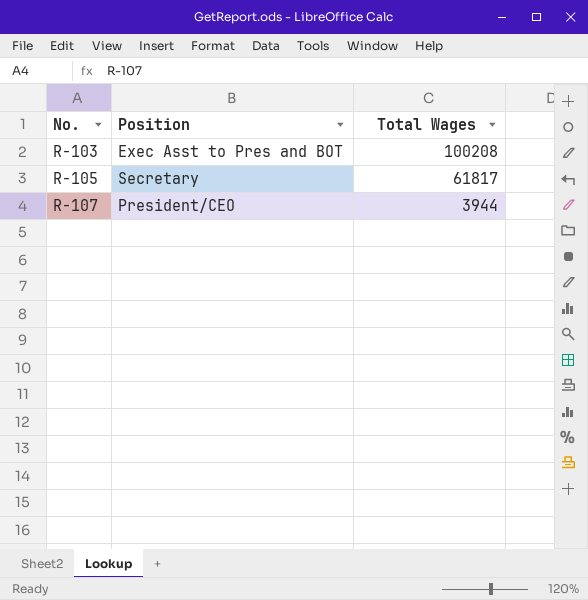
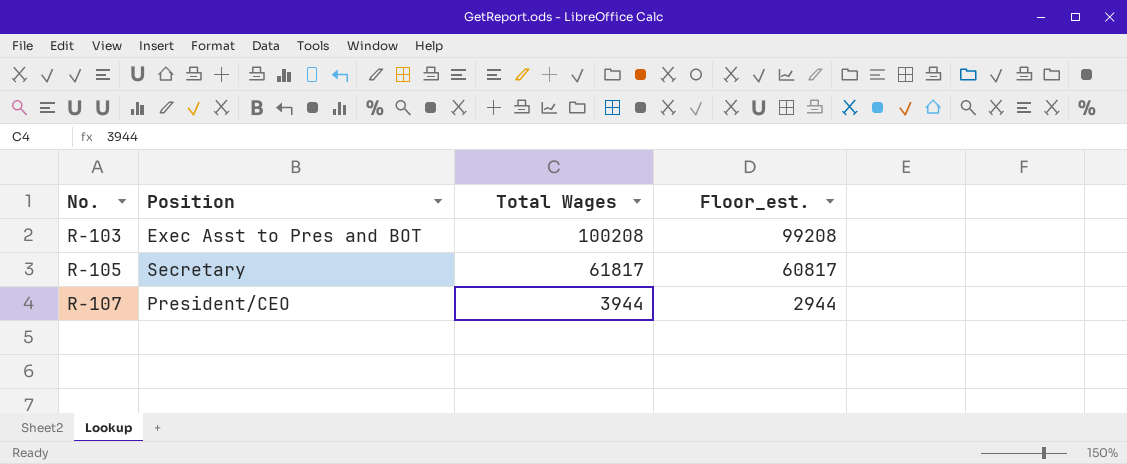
column Floor_est. | formula: none -> [Total Wages] - 1000

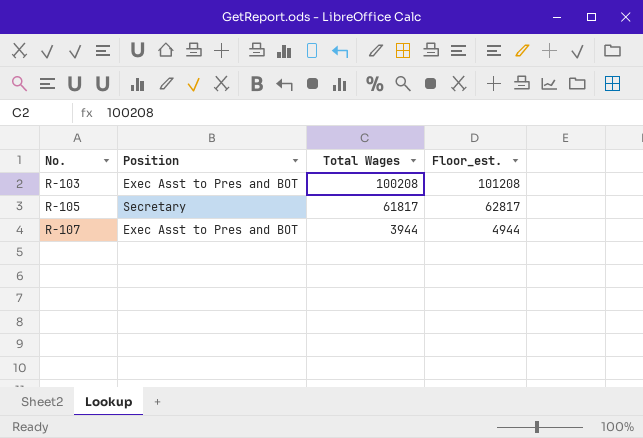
column Floor_est. | formula: [Total Wages] - 1000 -> [Total Wages] + 1000
R-107 | Position: President/CEO -> Exec Asst to Pres and BOT

